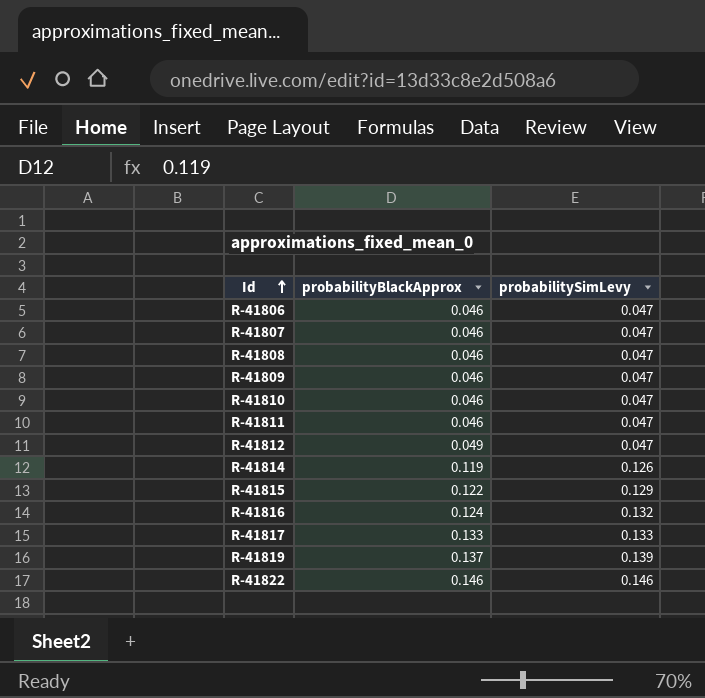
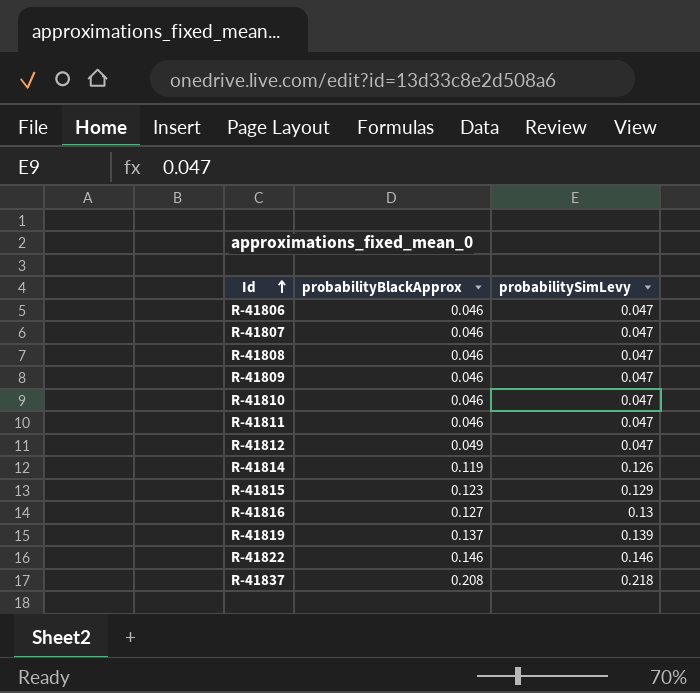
row R-41817: 0.133 | 0.133 -> none
R-41815 | probabilityBlackApprox: 0.122 -> 0.123
R-41816 | probabilityBlackApprox: 0.124 -> 0.127
R-41816 | probabilitySimLevy: 0.132 -> 0.13
row R-41837: none -> 0.208 | 0.218

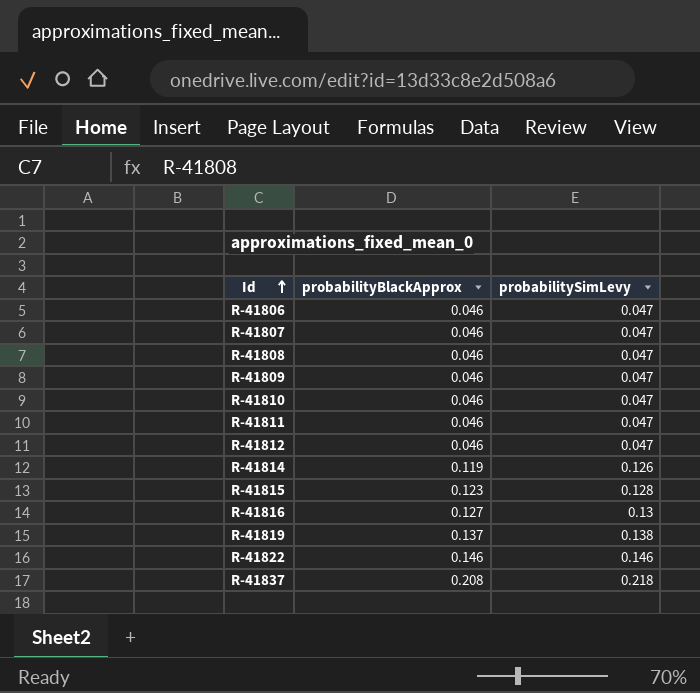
R-41812 | probabilityBlackApprox: 0.049 -> 0.046
R-41815 | probabilitySimLevy: 0.129 -> 0.128
R-41819 | probabilitySimLevy: 0.139 -> 0.138

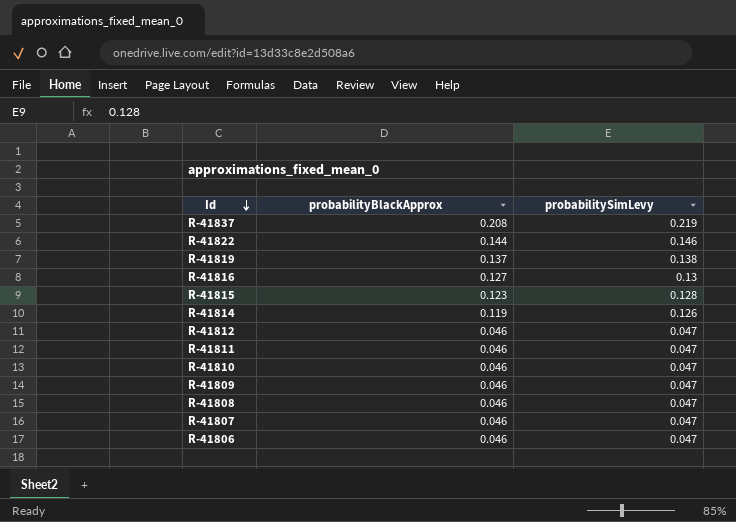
row order: Id ascending -> Id descending
R-41837 | probabilitySimLevy: 0.218 -> 0.219
R-41822 | probabilityBlackApprox: 0.146 -> 0.144

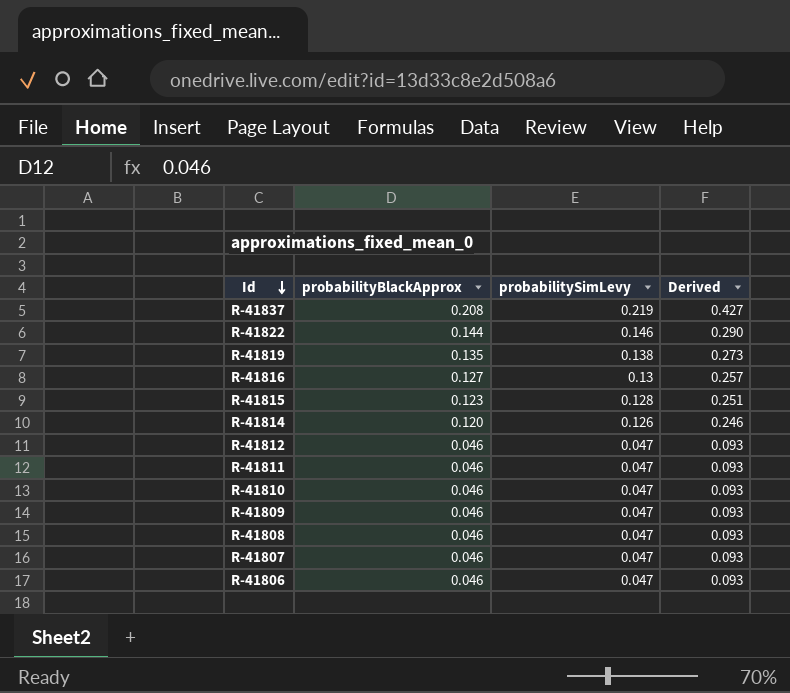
column Derived | formula: none -> [probabilityBlackApprox] + [probabilitySimLevy]
R-41819 | probabilityBlackApprox: 0.137 -> 0.135
R-41814 | probabilityBlackApprox: 0.119 -> 0.120

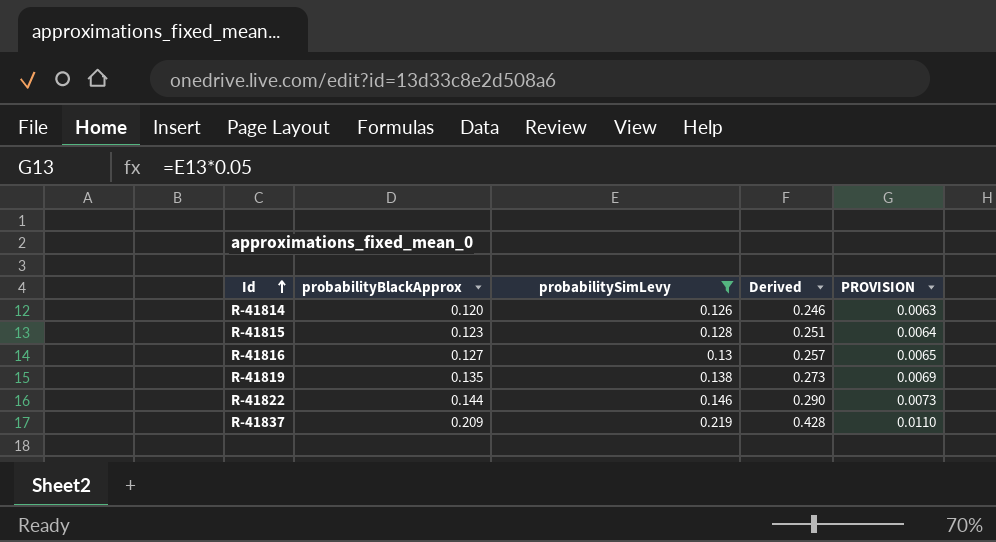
filter: none -> probabilitySimLevy != 0.047
row order: Id descending -> Id ascending
column PROVISION | formula: none -> [probabilitySimLevy] * 0.05
R-41837 | probabilityBlackApprox: 0.208 -> 0.209
R-41837 | Derived: 0.427 -> 0.428

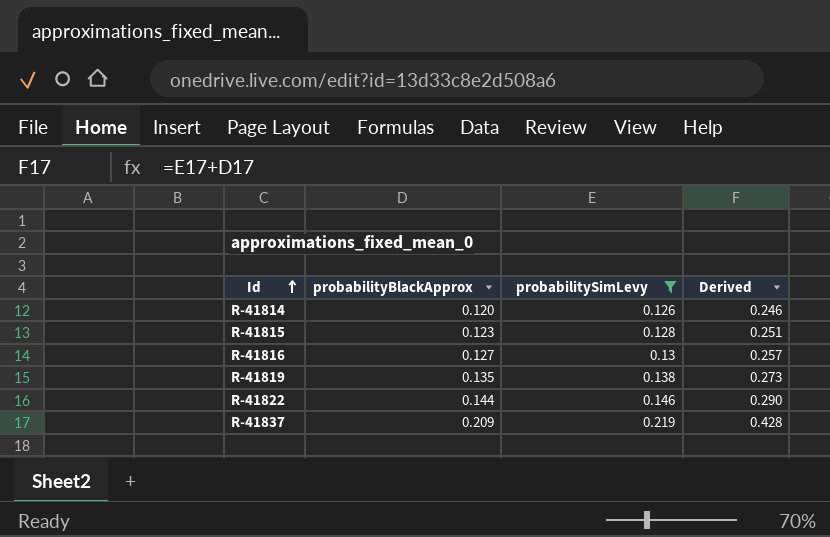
column PROVISION | formula: [probabilitySimLevy] * 0.05 -> none

